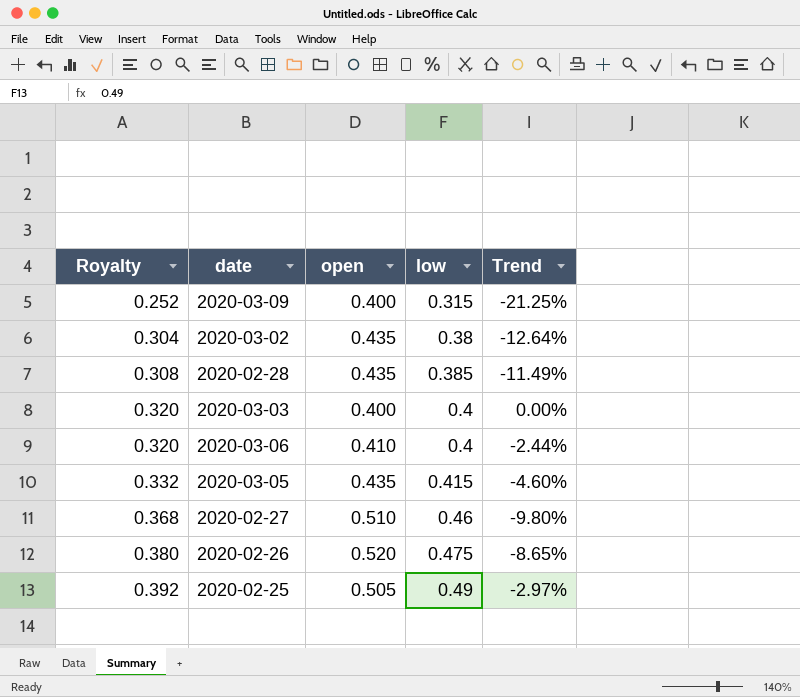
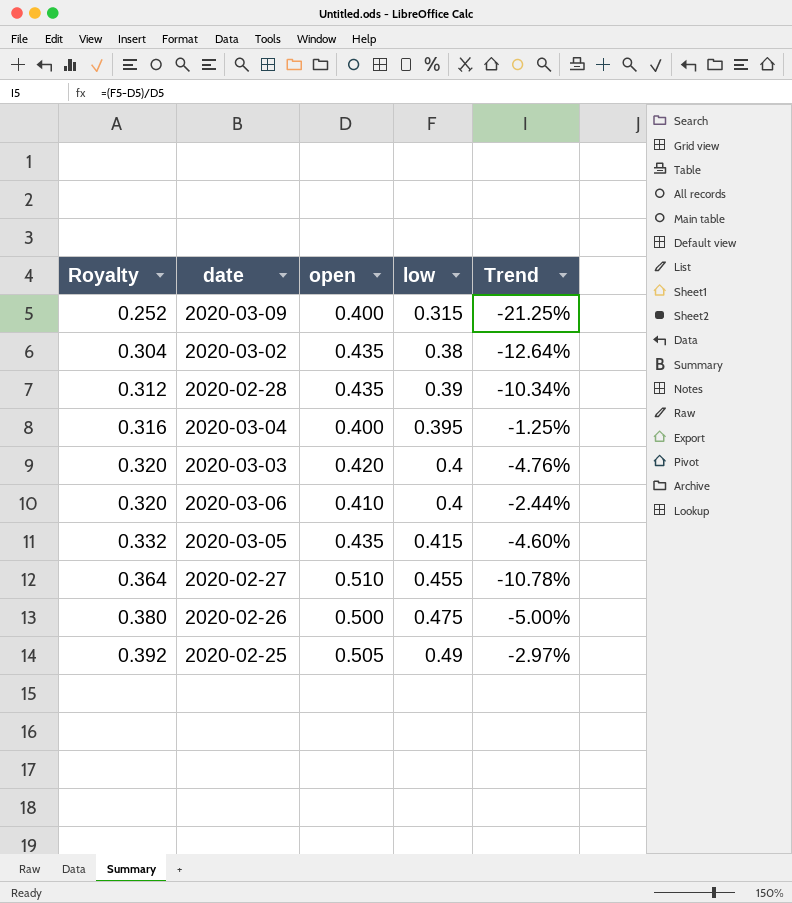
2020-02-28 | Royalty: 0.308 -> 0.312
2020-02-28 | low: 0.385 -> 0.39
2020-02-28 | Trend: -11.49% -> -10.34%
row 2020-03-04: none -> 0.316 | 0.400 | 0.395 | -1.25%
2020-03-03 | open: 0.400 -> 0.420
2020-03-03 | Trend: 0.00% -> -4.76%
2020-02-27 | Royalty: 0.368 -> 0.364
2020-02-27 | low: 0.46 -> 0.455
2020-02-27 | Trend: -9.80% -> -10.78%
2020-02-26 | open: 0.520 -> 0.500
2020-02-26 | Trend: -8.65% -> -5.00%

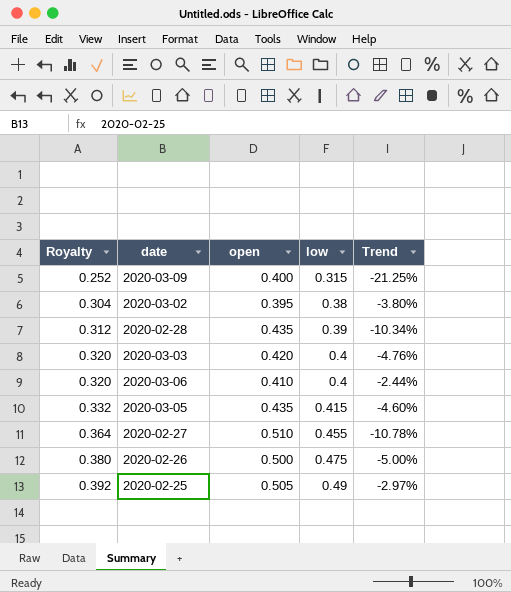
row 2020-03-04: 0.316 | 0.400 | 0.395 | -1.25% -> none
2020-03-02 | open: 0.435 -> 0.395
2020-03-02 | Trend: -12.64% -> -3.80%

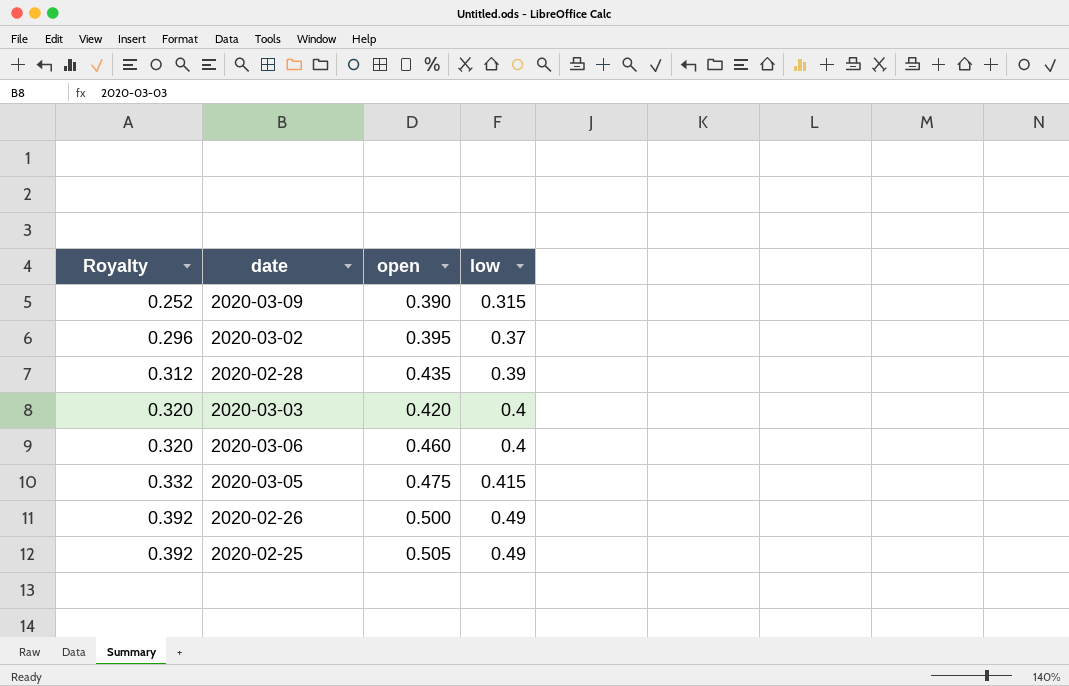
column Trend | formula: ([low] - [open]) / [open] -> none
row 2020-02-27: 0.364 | 0.510 | 0.455 | -10.78% -> none
2020-03-09 | open: 0.400 -> 0.390
2020-03-02 | Royalty: 0.304 -> 0.296
2020-03-02 | low: 0.38 -> 0.37
2020-03-06 | open: 0.410 -> 0.460
2020-03-05 | open: 0.435 -> 0.475
2020-02-26 | Royalty: 0.380 -> 0.392
2020-02-26 | low: 0.475 -> 0.49

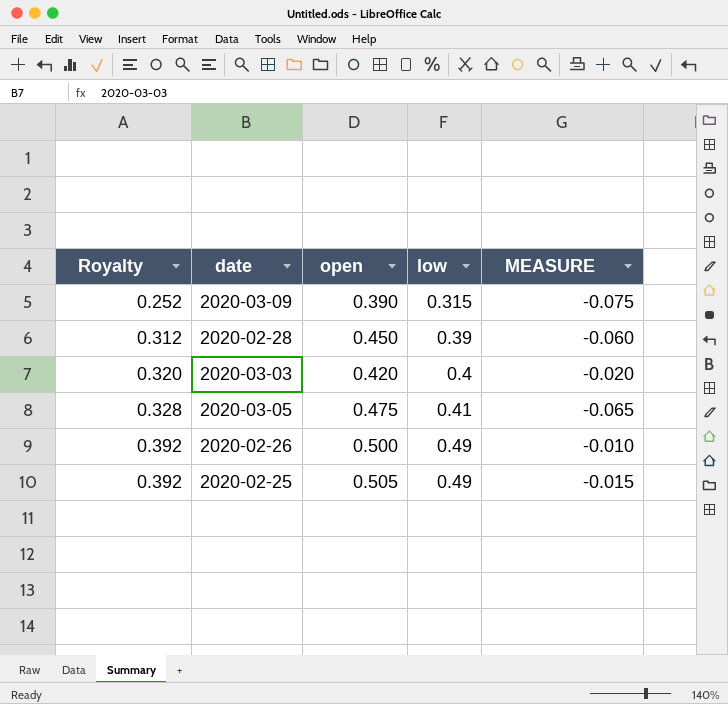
column MEASURE | formula: none -> [low] - [open]
row 2020-03-02: 0.296 | 0.395 | 0.37 -> none
row 2020-03-06: 0.320 | 0.460 | 0.4 -> none
2020-02-28 | open: 0.435 -> 0.450
2020-03-05 | Royalty: 0.332 -> 0.328
2020-03-05 | low: 0.415 -> 0.41

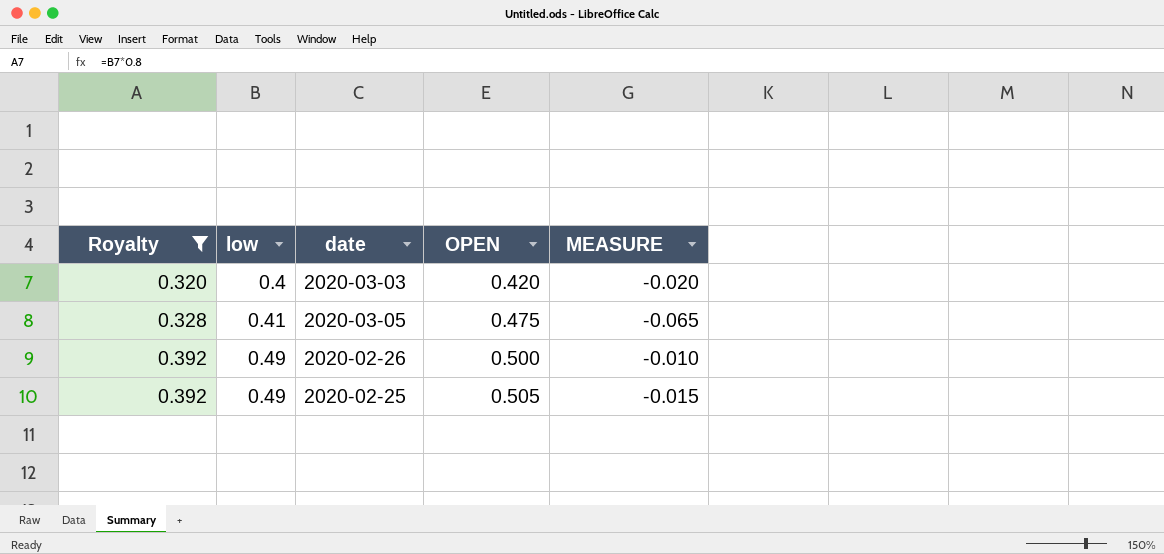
filter: none -> Royalty >= 0.320
column low | position: 4 -> 2
column name: open -> OPEN

